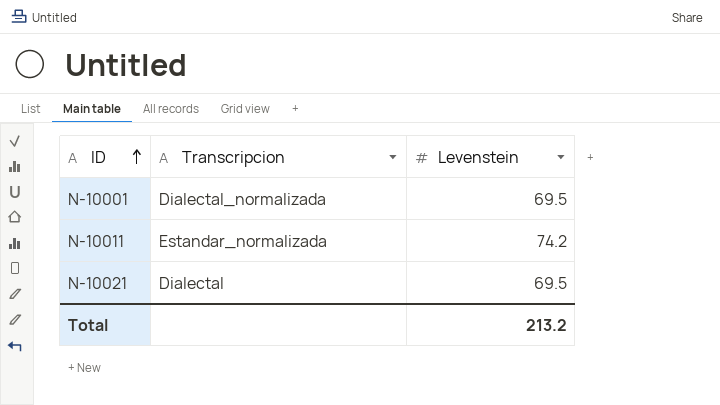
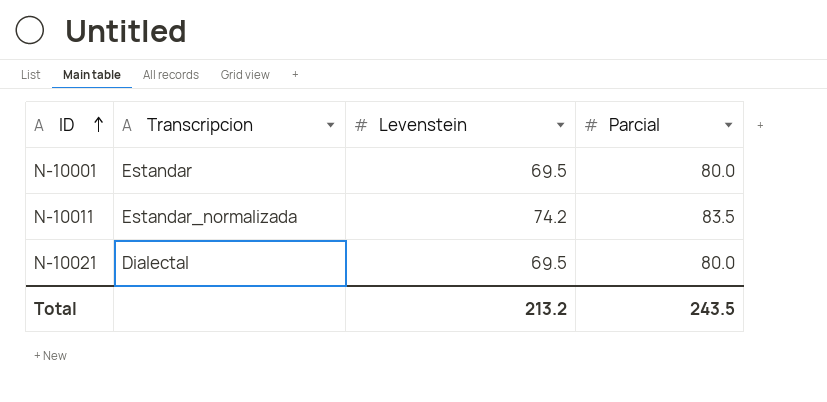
column Parcial | position: none -> 4
N-10001 | Transcripcion: Dialectal_normalizada -> Estandar

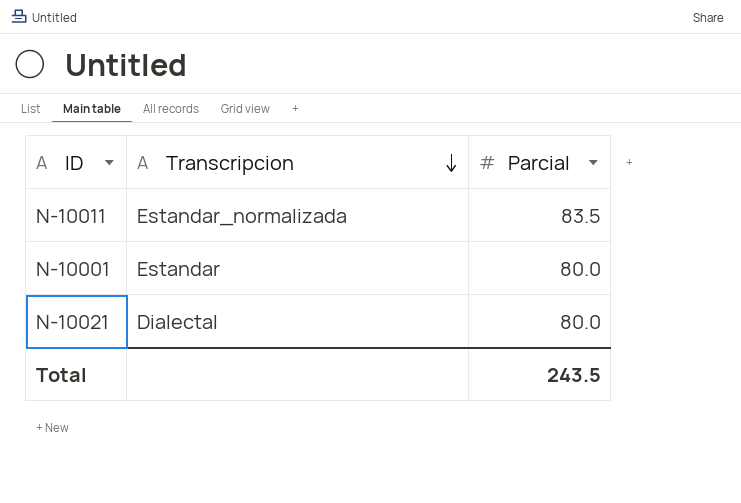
row order: ID ascending -> Transcripcion descending
column Levenstein | position: 3 -> none

